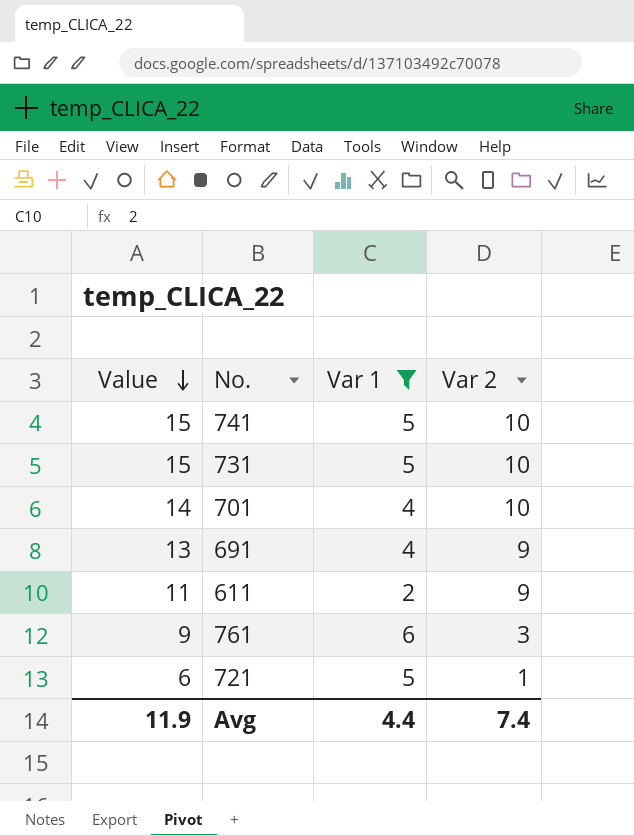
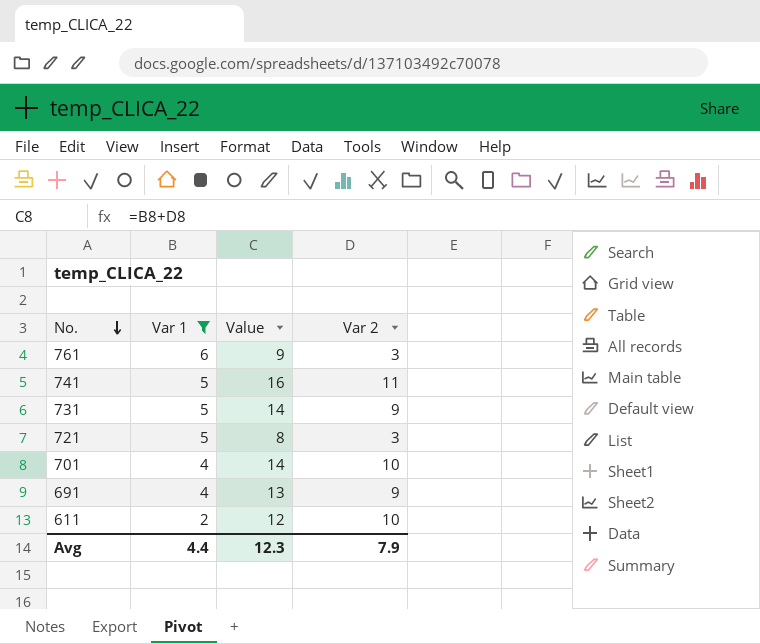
row order: Value descending -> No. descending
column Value | position: 1 -> 3
741 | Value: 15 -> 16
741 | Var 2: 10 -> 11
731 | Value: 15 -> 14
731 | Var 2: 10 -> 9
721 | Value: 6 -> 8
721 | Var 2: 1 -> 3
611 | Value: 11 -> 12
611 | Var 2: 9 -> 10
Avg | Value: 11.9 -> 12.3
Avg | Var 2: 7.4 -> 7.9

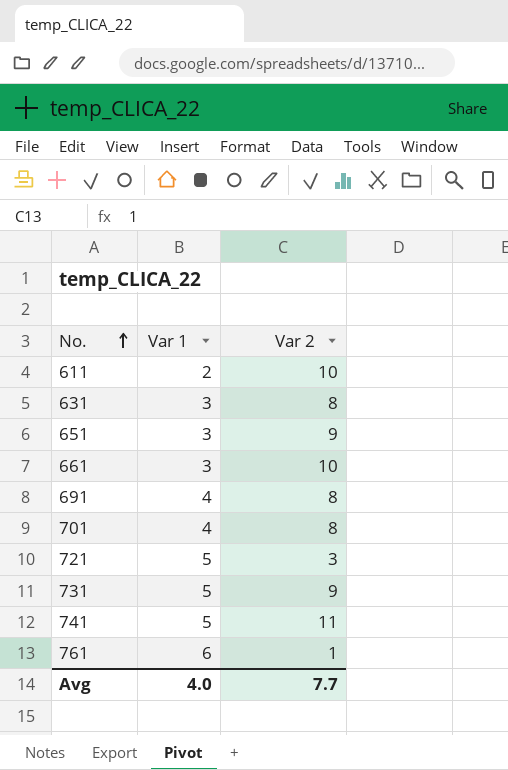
filter: Var 1 != 3 -> none
row order: No. descending -> No. ascending
column Value | formula: [Var 1] + [Var 2] -> none
691 | Var 2: 9 -> 8
701 | Var 2: 10 -> 8
761 | Var 2: 3 -> 1
Avg | Var 1: 4.4 -> 4.0
Avg | Var 2: 7.9 -> 7.7

